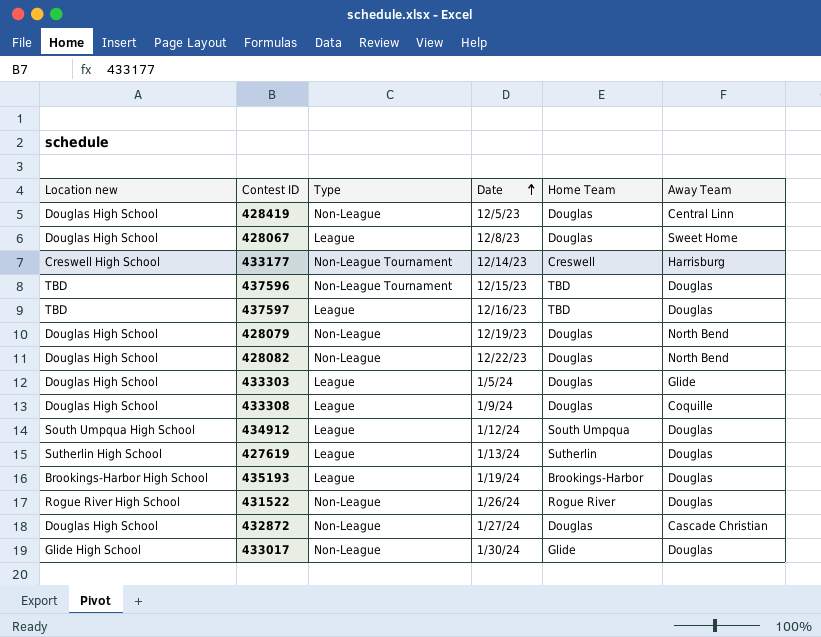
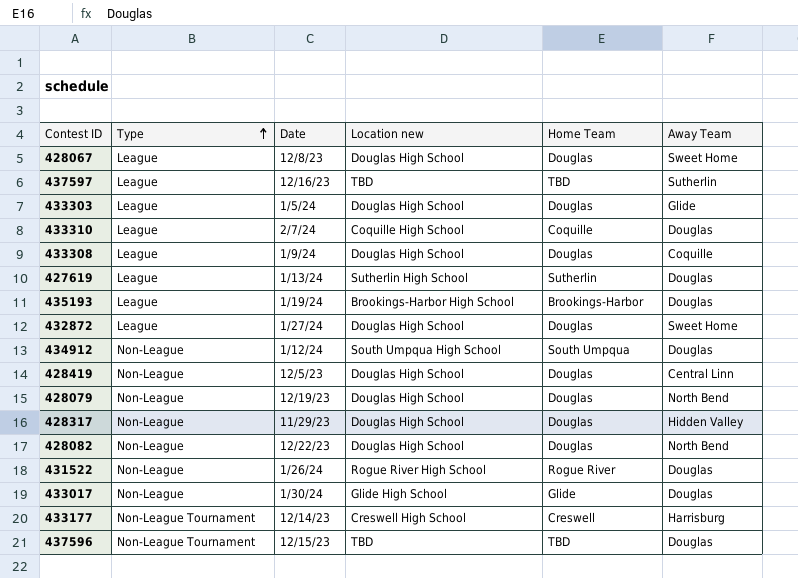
row order: Date ascending -> Type ascending
column Location new | position: 1 -> 4
437597 | Away Team: Douglas -> Sutherlin
row 433310: none -> League | 2/7/24 | Coquille High School | Coquille | Douglas
432872 | Type: Non-League -> League
432872 | Away Team: Cascade Christian -> Sweet Home
434912 | Type: League -> Non-League
row 428317: none -> Non-League | 11/29/23 | Douglas High School | Douglas | Hidden Valley

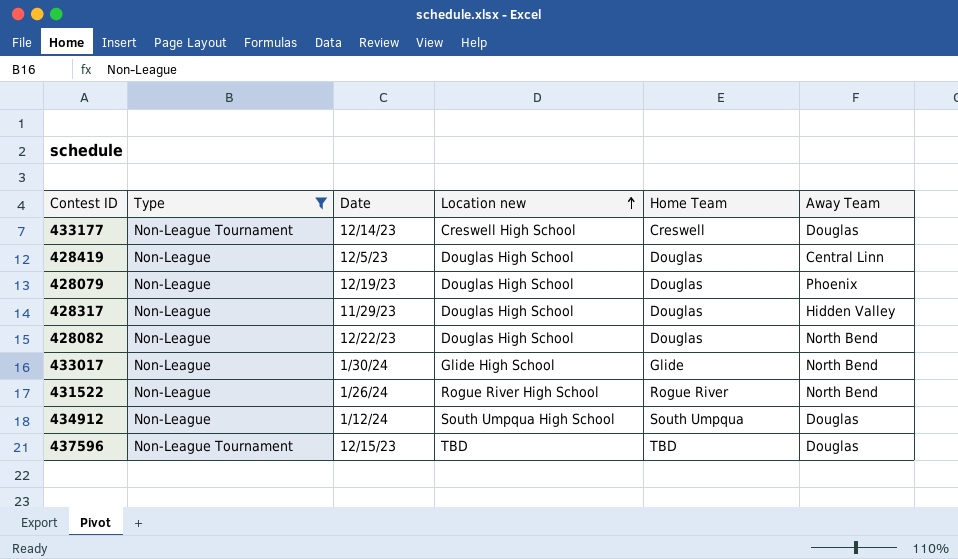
filter: none -> Type != League
row order: Type ascending -> Location new ascending
433177 | Away Team: Harrisburg -> Douglas
428079 | Away Team: North Bend -> Phoenix
433017 | Away Team: Douglas -> North Bend
431522 | Away Team: Douglas -> North Bend

